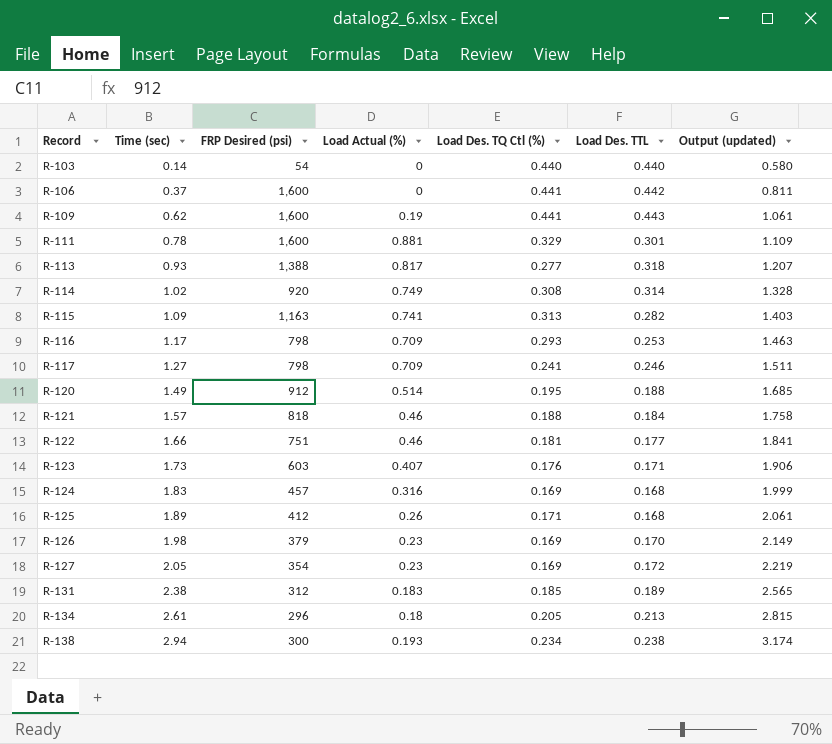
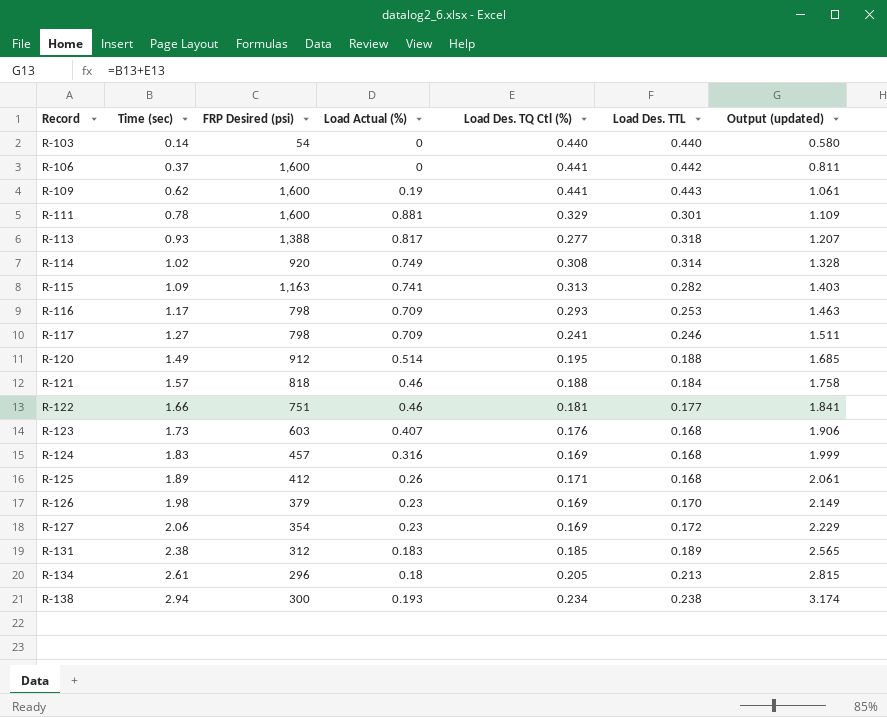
R-123 | Load Des. TTL: 0.171 -> 0.168
R-127 | Time (sec): 2.05 -> 2.06
R-127 | Output (updated): 2.219 -> 2.229

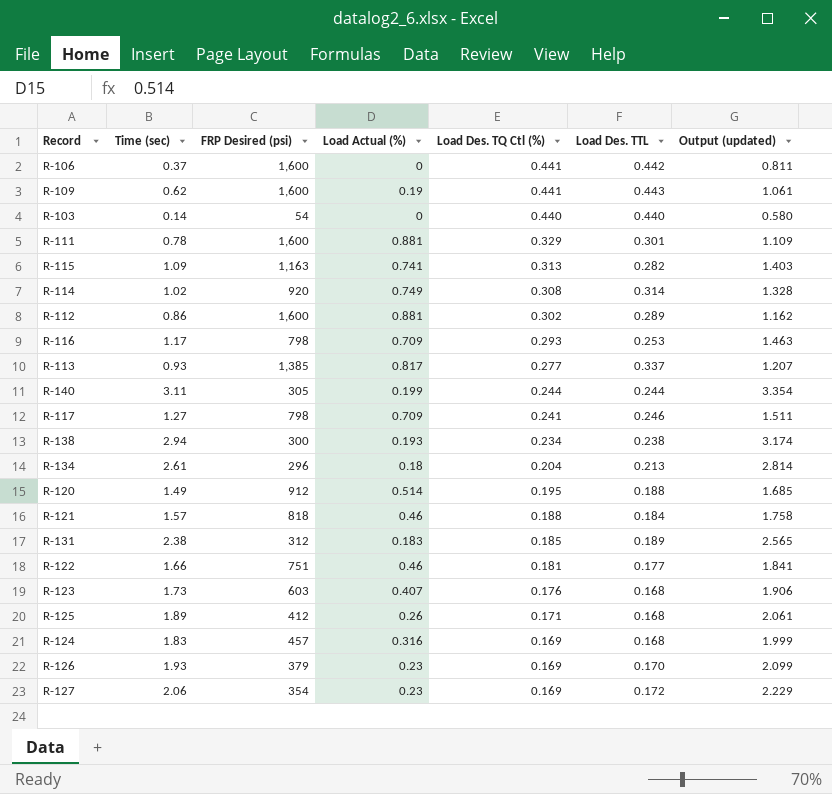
row order: Record ascending -> Load Des. TQ Ctl (%) descending
row R-112: none -> 0.86 | 1,600 | 0.881 | 0.302 | 0.289 | 1.162
R-113 | FRP Desired (psi): 1,388 -> 1,385
R-113 | Load Des. TTL: 0.318 -> 0.337
row R-140: none -> 3.11 | 305 | 0.199 | 0.244 | 0.244 | 3.354
R-134 | Load Des. TQ Ctl (%): 0.205 -> 0.204
R-134 | Output (updated): 2.815 -> 2.814
R-126 | Time (sec): 1.98 -> 1.93
R-126 | Output (updated): 2.149 -> 2.099

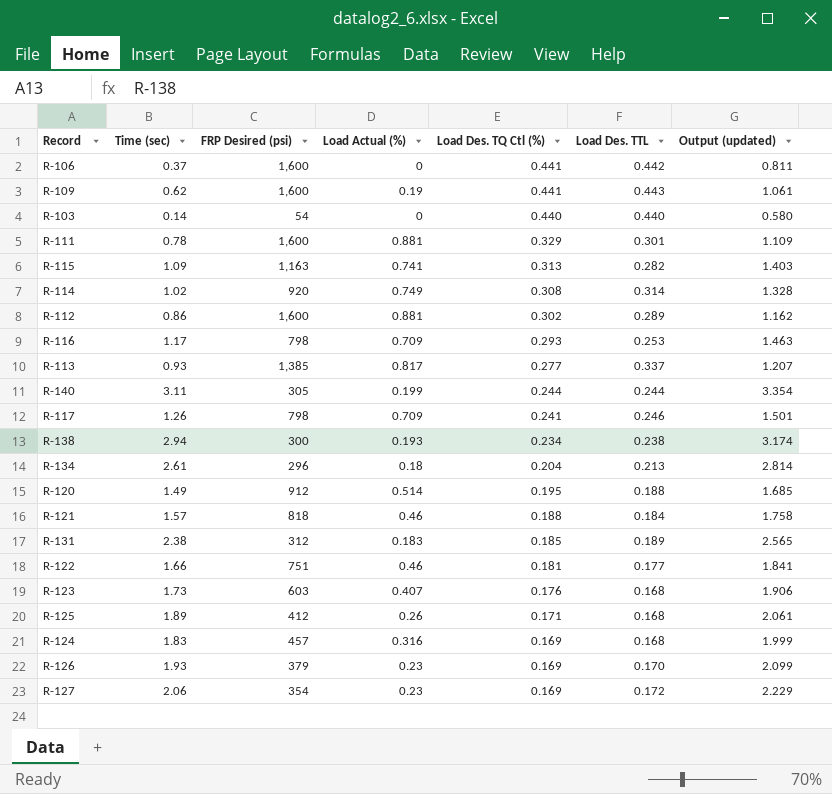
R-117 | Time (sec): 1.27 -> 1.26
R-117 | Output (updated): 1.511 -> 1.501

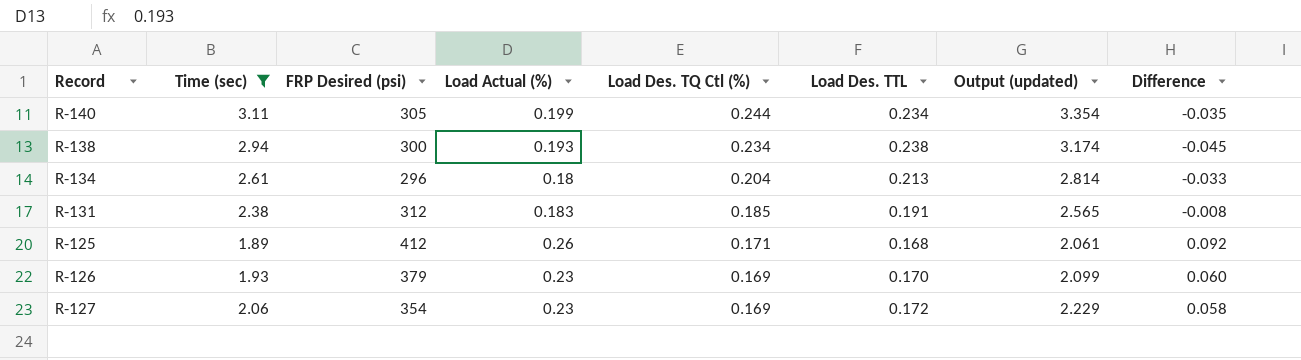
filter: none -> Time (sec) >= 1.89
column Difference | formula: none -> [Load Actual (%)] - [Load Des. TTL]
R-140 | Load Des. TTL: 0.244 -> 0.234
R-131 | Load Des. TTL: 0.189 -> 0.191

